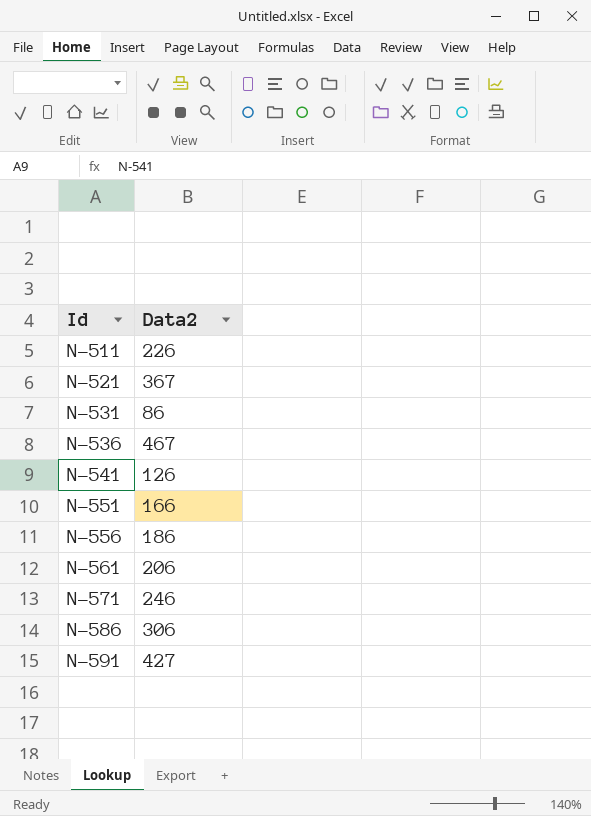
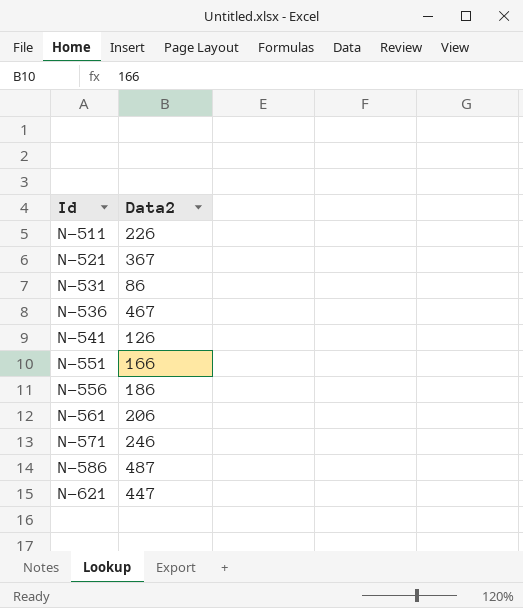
row N-591: 427 -> none
N-586 | Data2: 306 -> 487
row N-621: none -> 447

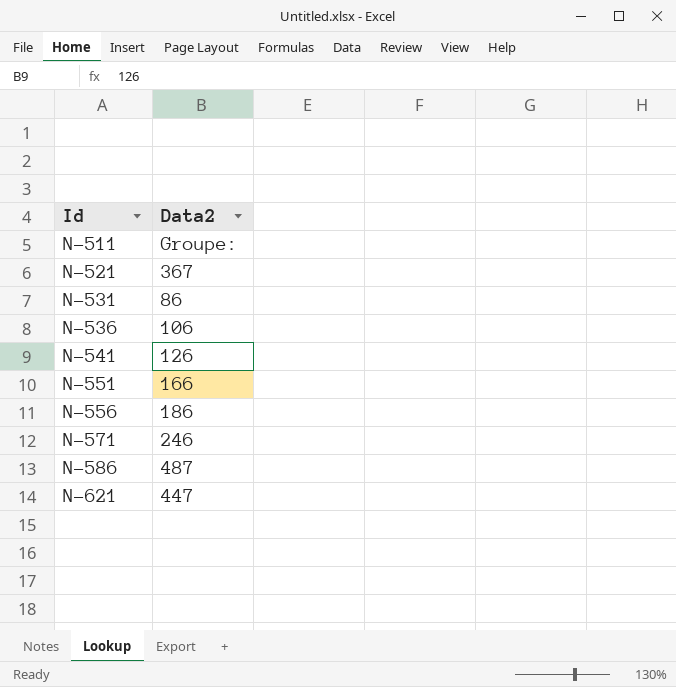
row N-561: 206 -> none
N-511 | Data2: 226 -> Groupe:
N-536 | Data2: 467 -> 106

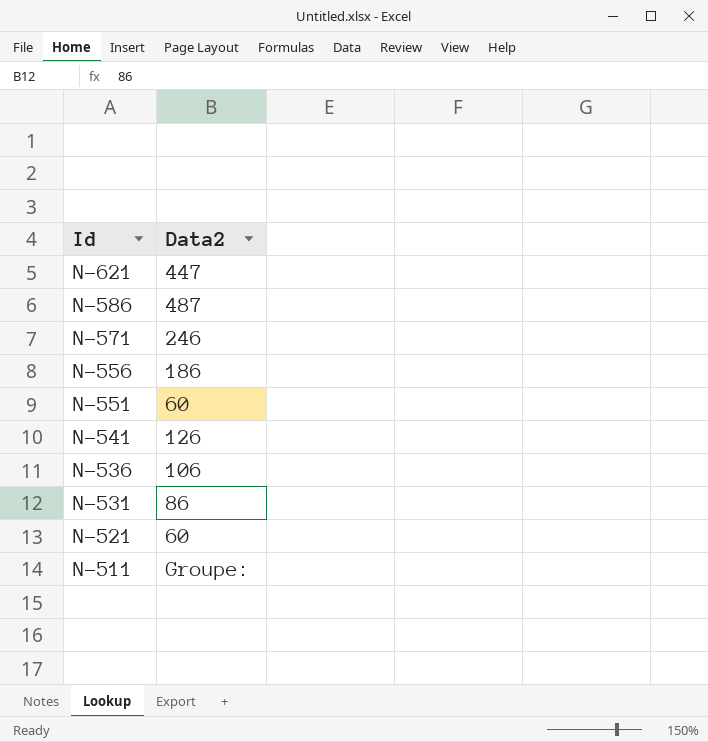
row order: Id ascending -> Id descending
N-551 | Data2: 166 -> 60
N-521 | Data2: 367 -> 60

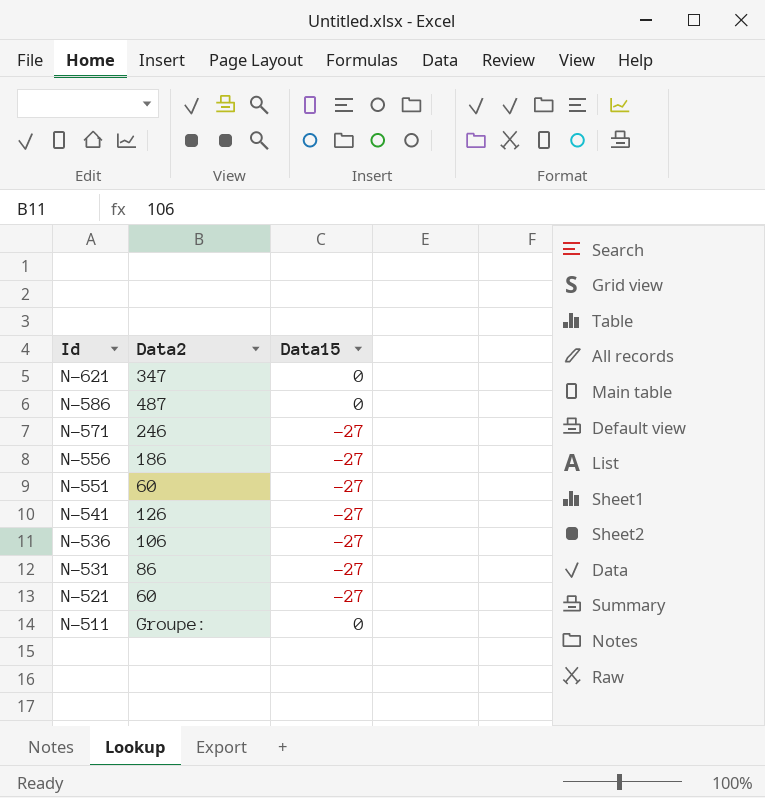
column Data15 | position: none -> 3
N-621 | Data2: 447 -> 347

